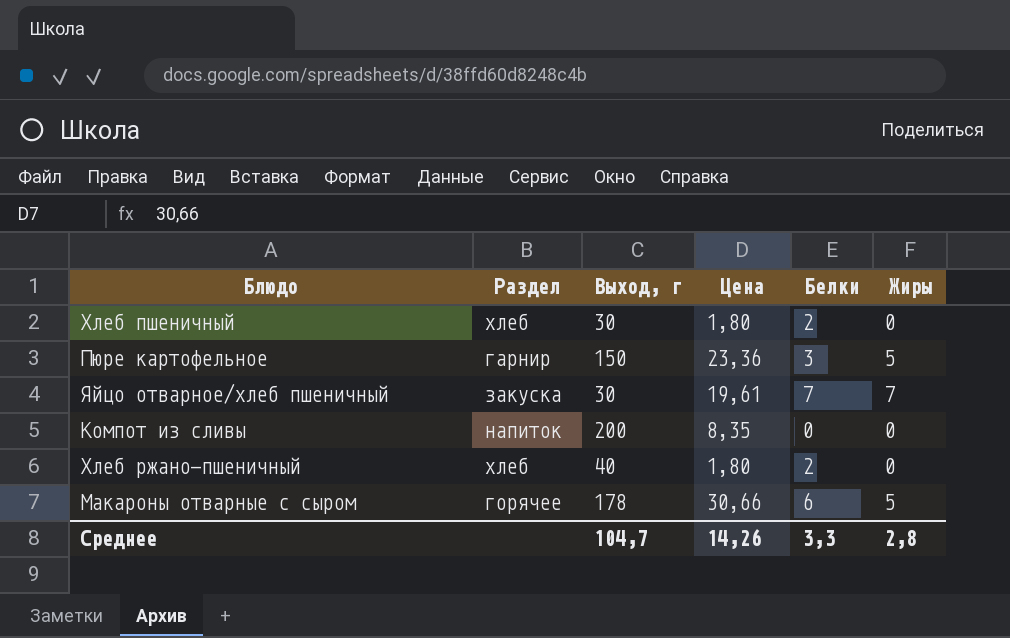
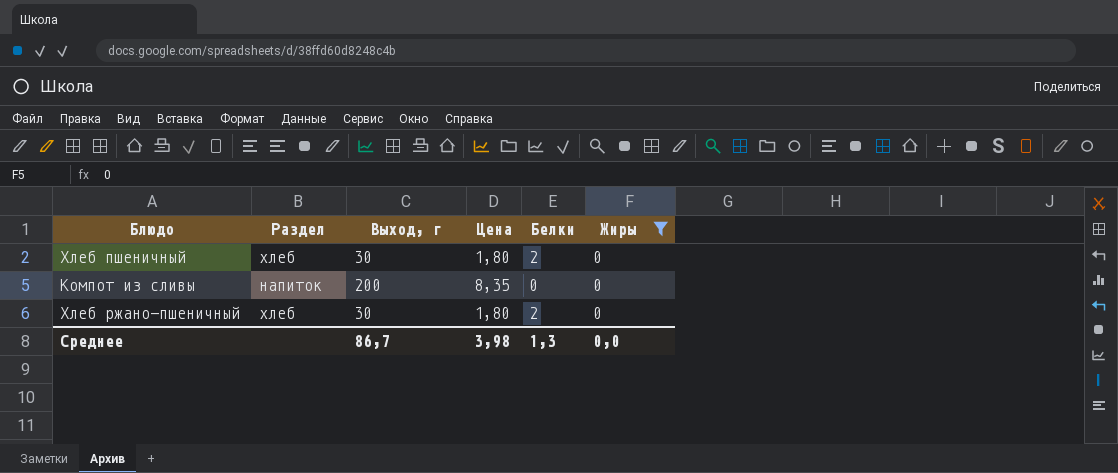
filter: none -> Жиры = 0
Хлеб ржано-пшеничный | Выход, г: 40 -> 30
Среднее | Выход, г: 104,7 -> 86,7
Среднее | Цена: 14,26 -> 3,98
Среднее | Белки: 3,3 -> 1,3
Среднее | Жиры: 2,8 -> 0,0

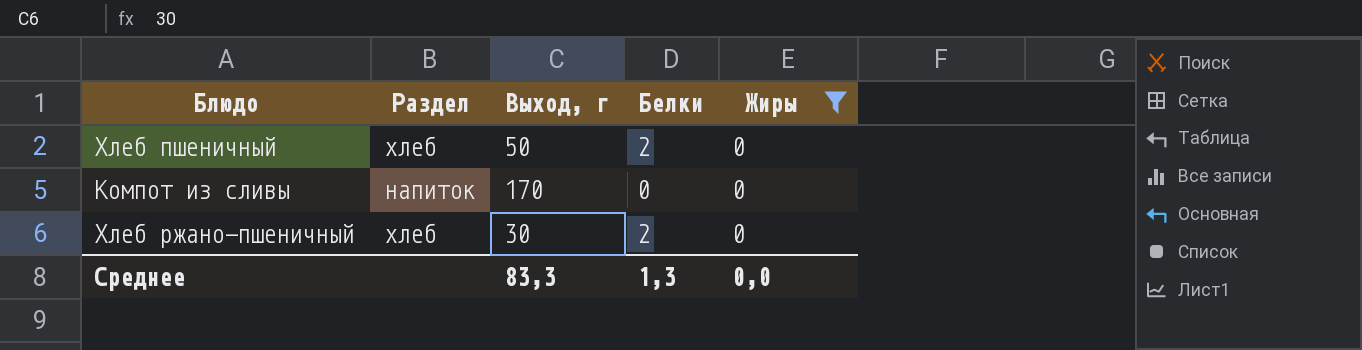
column Цена | position: 4 -> none
Хлеб пшеничный | Выход, г: 30 -> 50
Компот из сливы | Выход, г: 200 -> 170
Среднее | Выход, г: 86,7 -> 83,3

